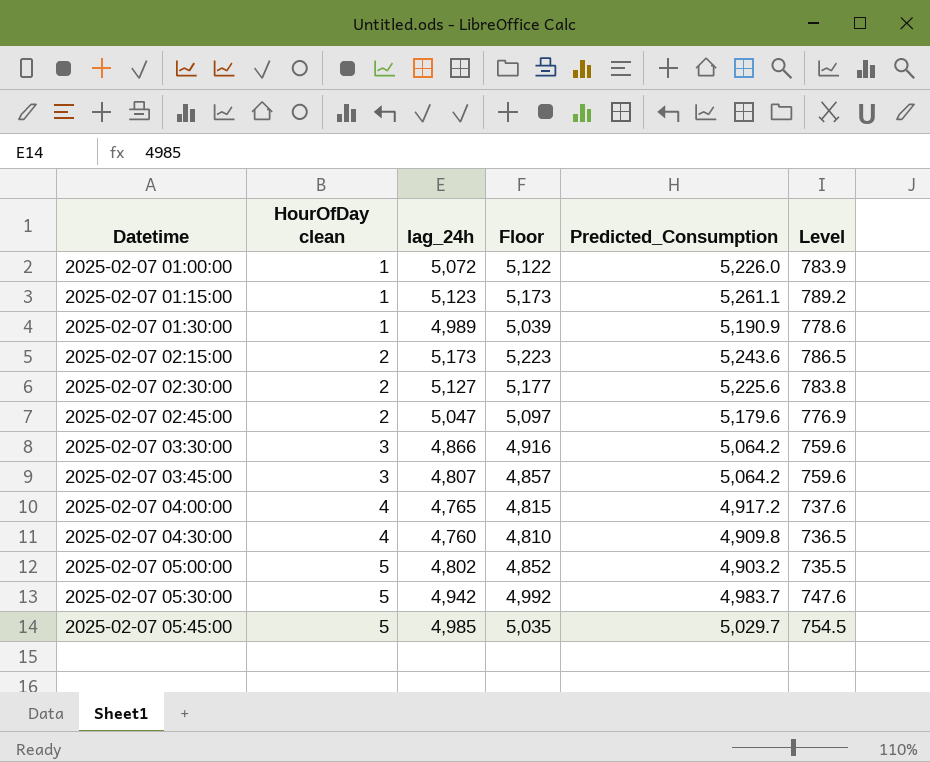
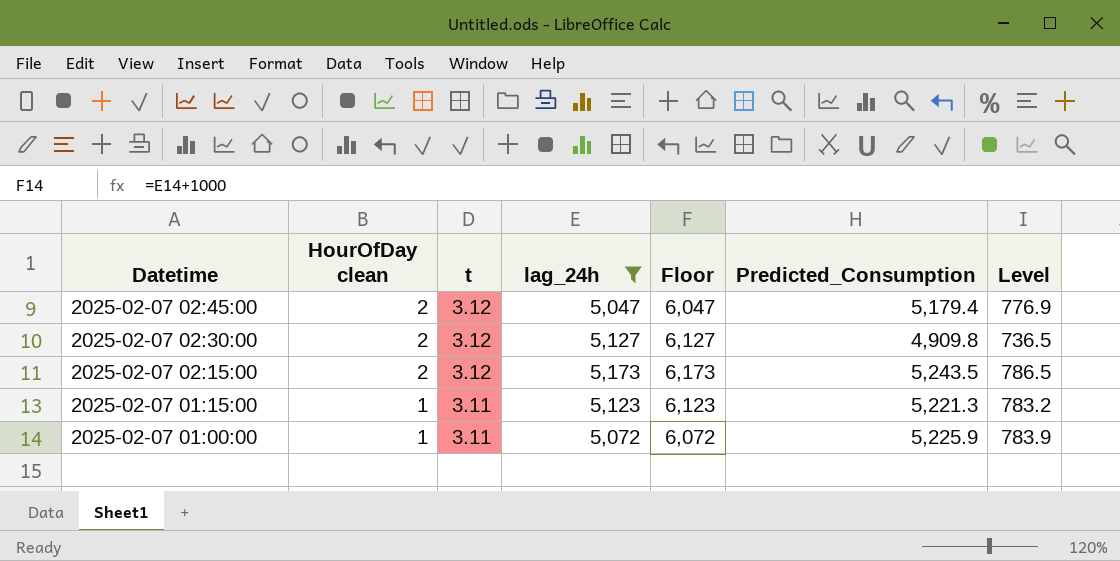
filter: none -> lag_24h >= 5,047
row order: Datetime ascending -> Datetime descending
column t | position: none -> 3
column Floor | formula: [lag_24h] + 50 -> [lag_24h] + 1000
2025-02-07 02:45:00 | Predicted_Consumption: 5,179.6 -> 5,179.4
2025-02-07 02:30:00 | Predicted_Consumption: 5,225.6 -> 4,909.8
2025-02-07 02:30:00 | Level: 783.8 -> 736.5
2025-02-07 02:15:00 | Predicted_Consumption: 5,243.6 -> 5,243.5
2025-02-07 01:15:00 | Predicted_Consumption: 5,261.1 -> 5,221.3
2025-02-07 01:15:00 | Level: 789.2 -> 783.2
2025-02-07 01:00:00 | Predicted_Consumption: 5,226.0 -> 5,225.9

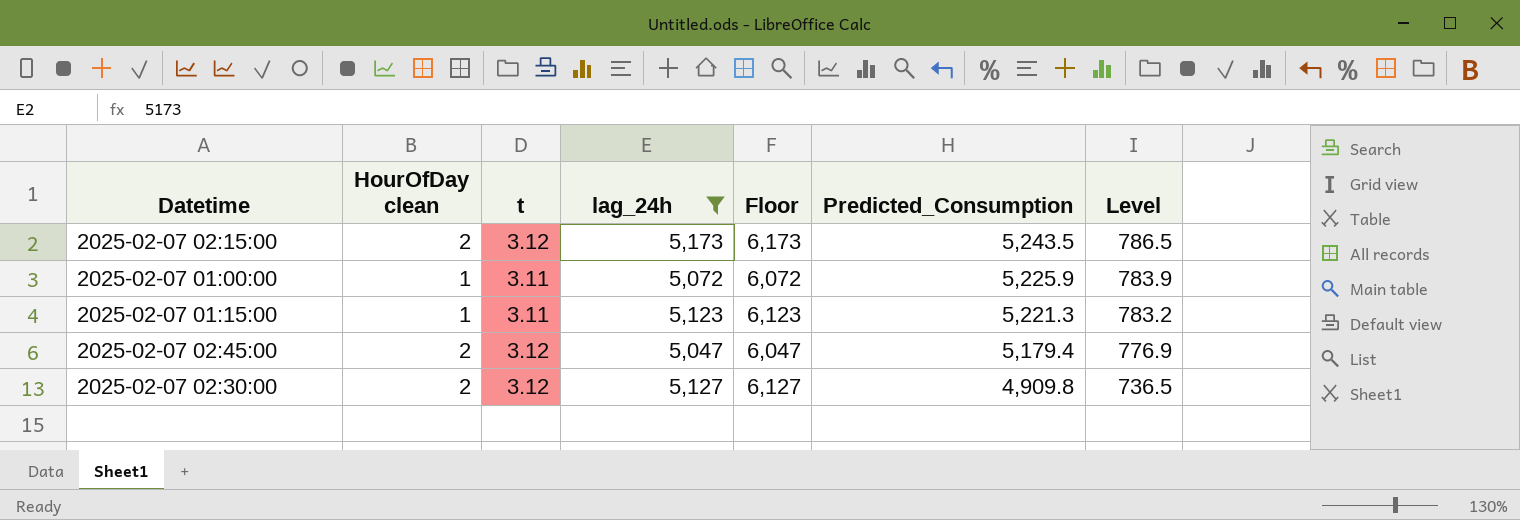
row order: Datetime descending -> Predicted_Consumption descending

